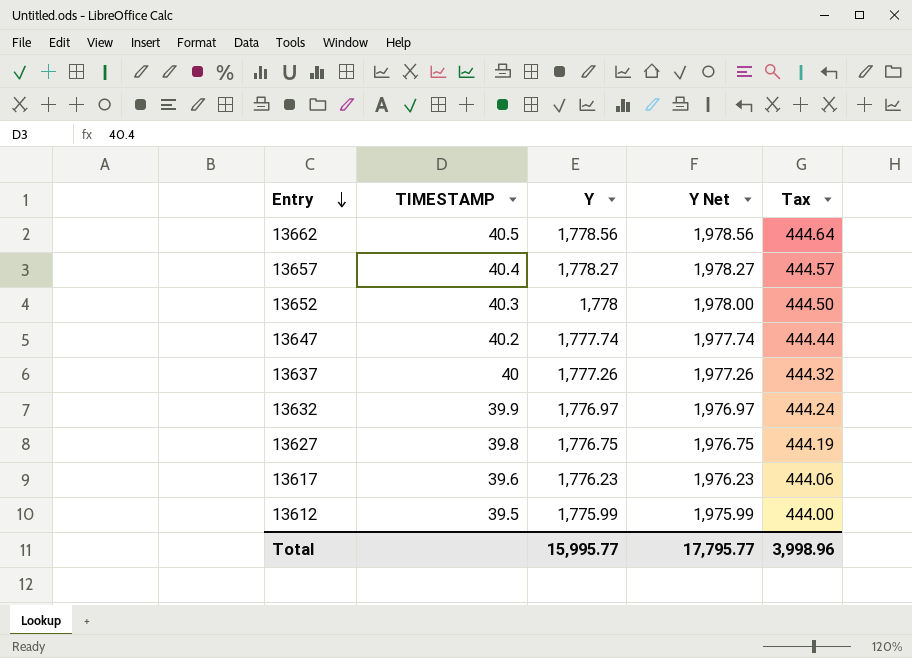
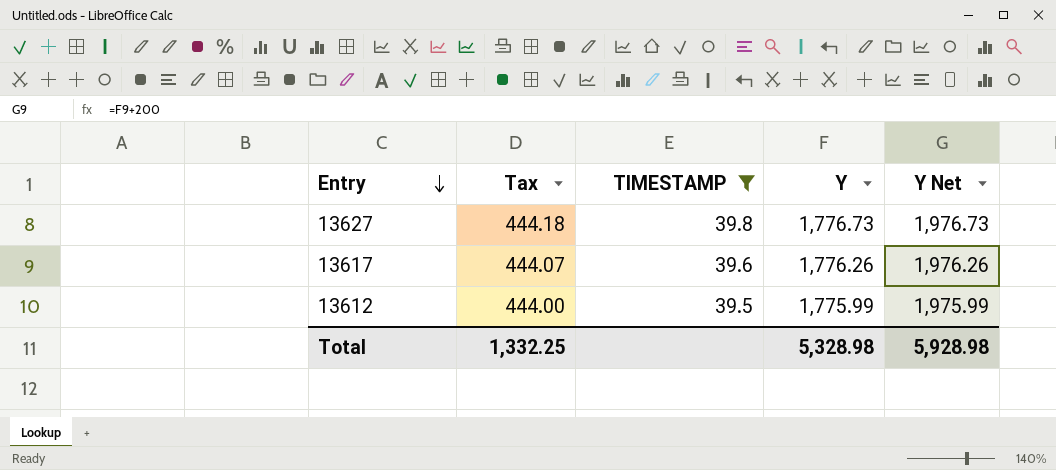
filter: none -> TIMESTAMP <= 39.8
column Tax | position: 5 -> 2
13627 | Tax: 444.19 -> 444.18
13627 | Y: 1,776.75 -> 1,776.73
13627 | Y Net: 1,976.75 -> 1,976.73
13617 | Tax: 444.06 -> 444.07
13617 | Y: 1,776.23 -> 1,776.26
13617 | Y Net: 1,976.23 -> 1,976.26
Total | Tax: 3,998.96 -> 1,332.25
Total | Y: 15,995.77 -> 5,328.98
Total | Y Net: 17,795.77 -> 5,928.98

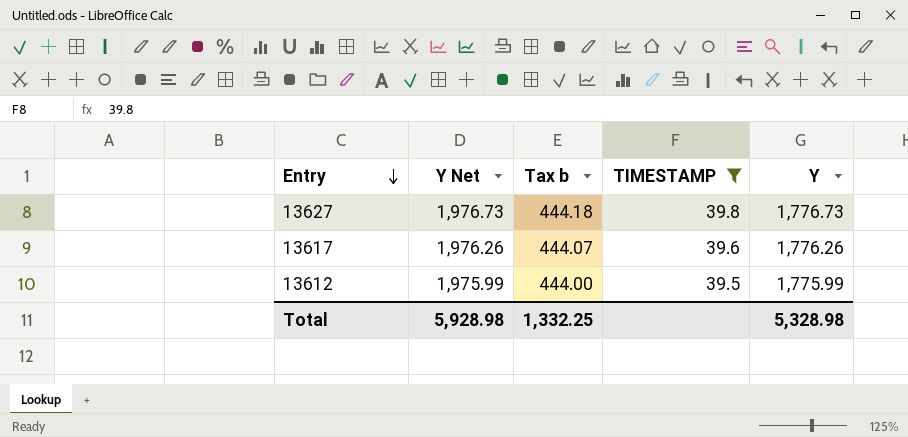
column Y Net | position: 5 -> 2
column name: Tax -> Tax b

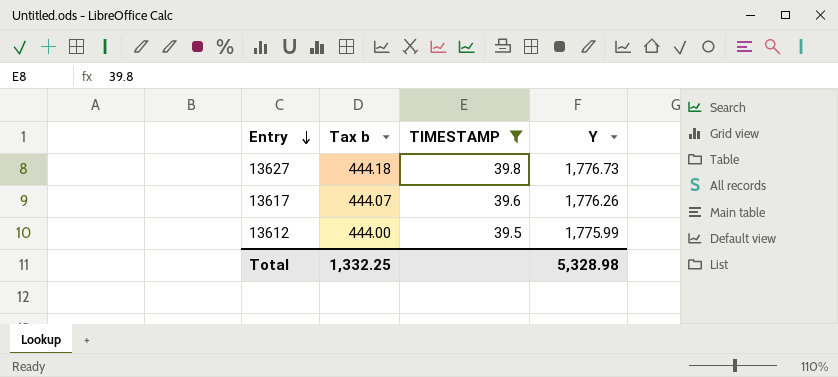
column Y Net | formula: [Y] + 200 -> none

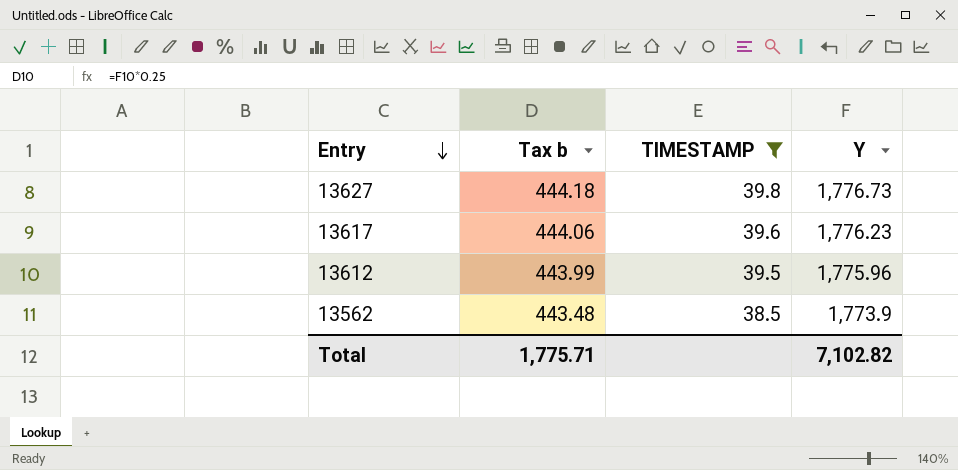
13617 | Tax b: 444.07 -> 444.06
13617 | Y: 1,776.26 -> 1,776.23
13612 | Tax b: 444.00 -> 443.99
13612 | Y: 1,775.99 -> 1,775.96
row 13562: none -> 443.48 | 38.5 | 1,773.9
Total | Tax b: 1,332.25 -> 1,775.71
Total | Y: 5,328.98 -> 7,102.82

